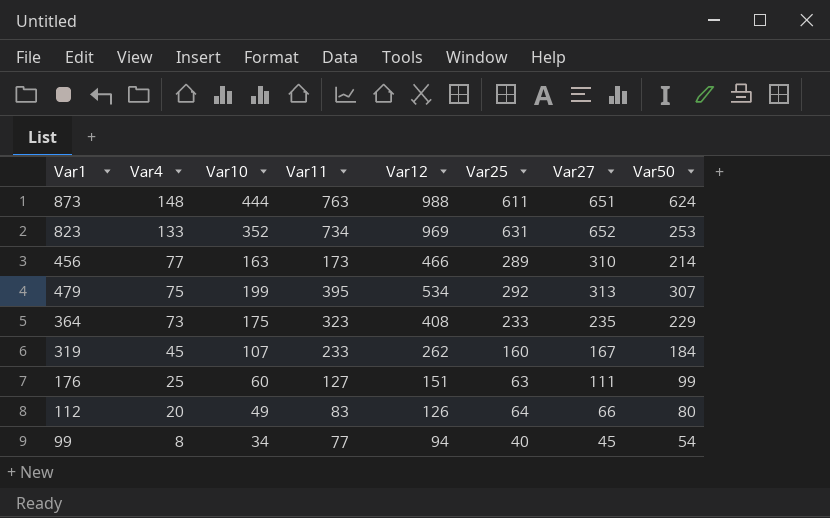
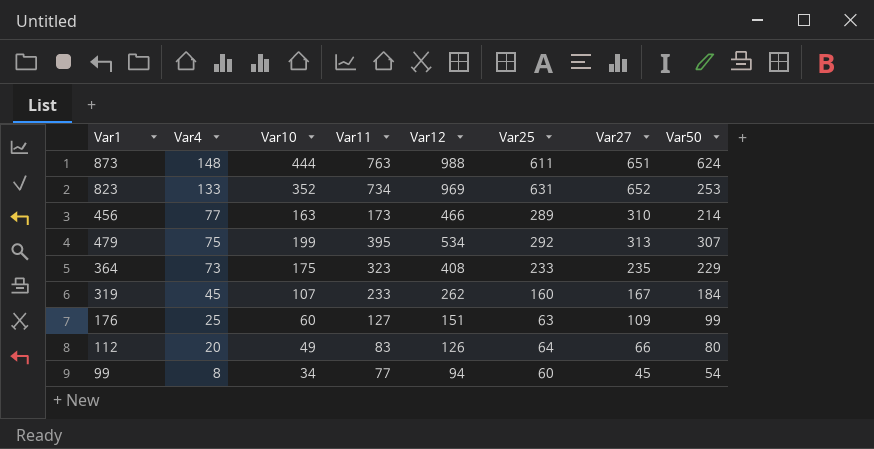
176 | Var27: 111 -> 109
99 | Var25: 40 -> 60

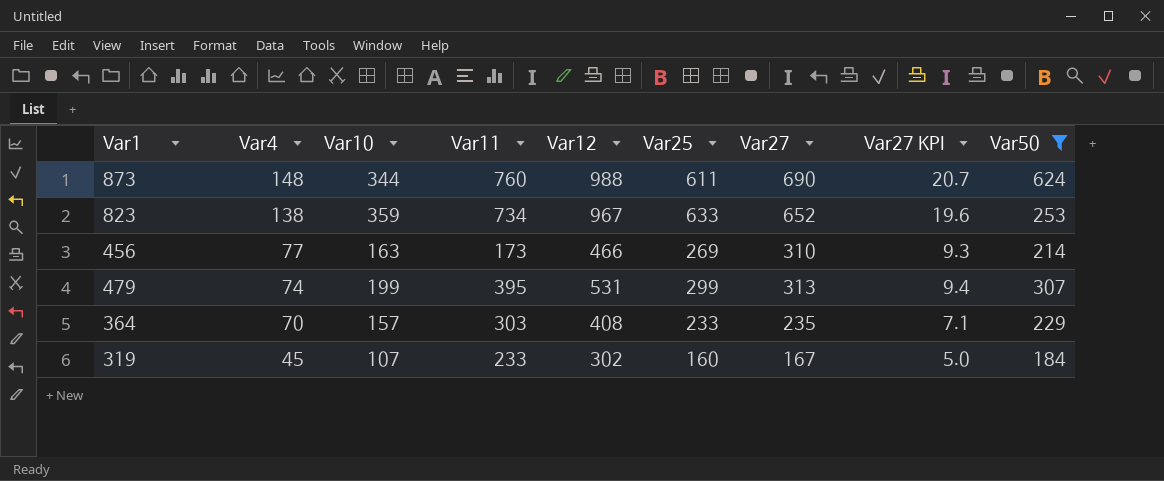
filter: none -> Var50 >= 184
column Var27 KPI | formula: none -> [Var27] * 0.03
873 | Var10: 444 -> 344
873 | Var11: 763 -> 760
873 | Var27: 651 -> 690
823 | Var4: 133 -> 138
823 | Var10: 352 -> 359
823 | Var12: 969 -> 967
823 | Var25: 631 -> 633
456 | Var25: 289 -> 269
479 | Var4: 75 -> 74
479 | Var12: 534 -> 531
479 | Var25: 292 -> 299
364 | Var4: 73 -> 70
364 | Var10: 175 -> 157
364 | Var11: 323 -> 303
319 | Var12: 262 -> 302

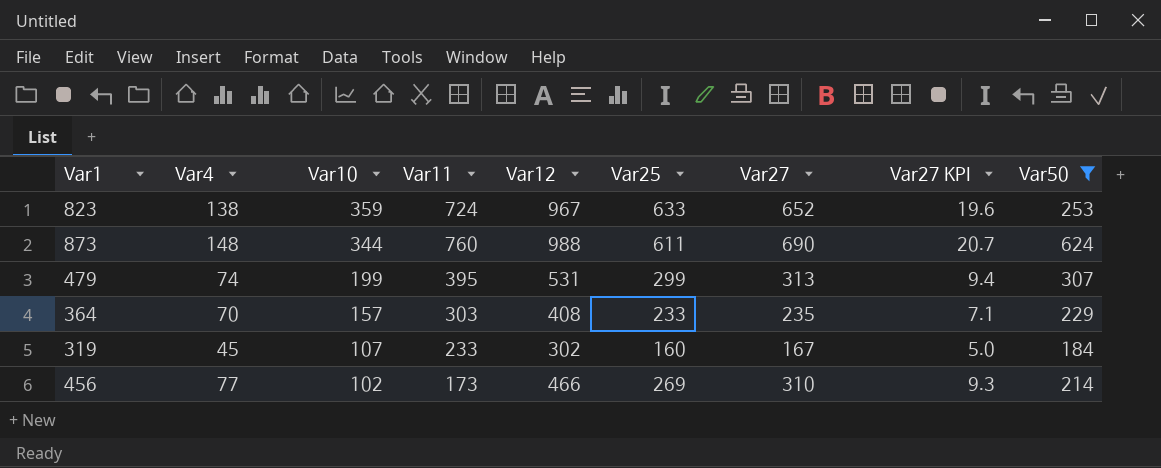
row order: Var4 descending -> Var10 descending
823 | Var11: 734 -> 724
456 | Var10: 163 -> 102

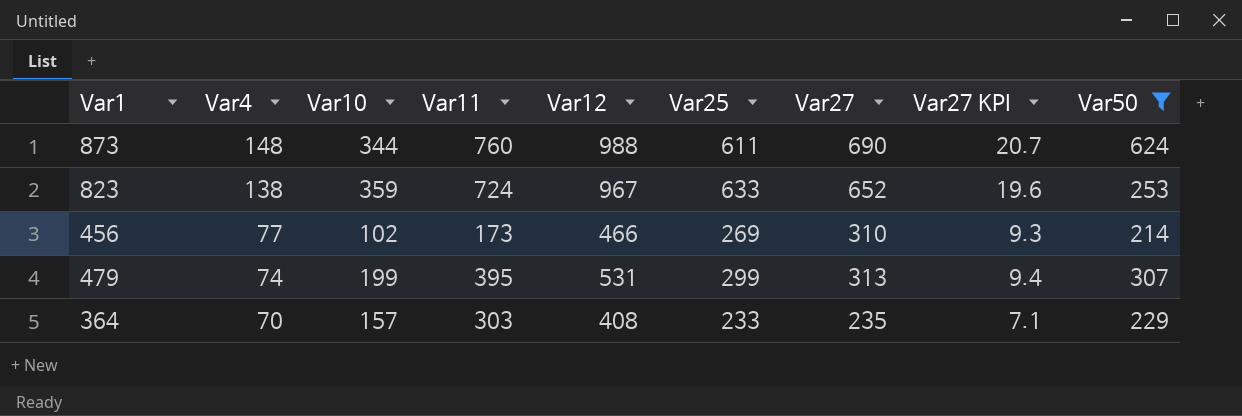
row order: Var10 descending -> Var4 descending
row 319: 45 | 107 | 233 | 302 | 160 | 167 | 5.0 | 184 -> none

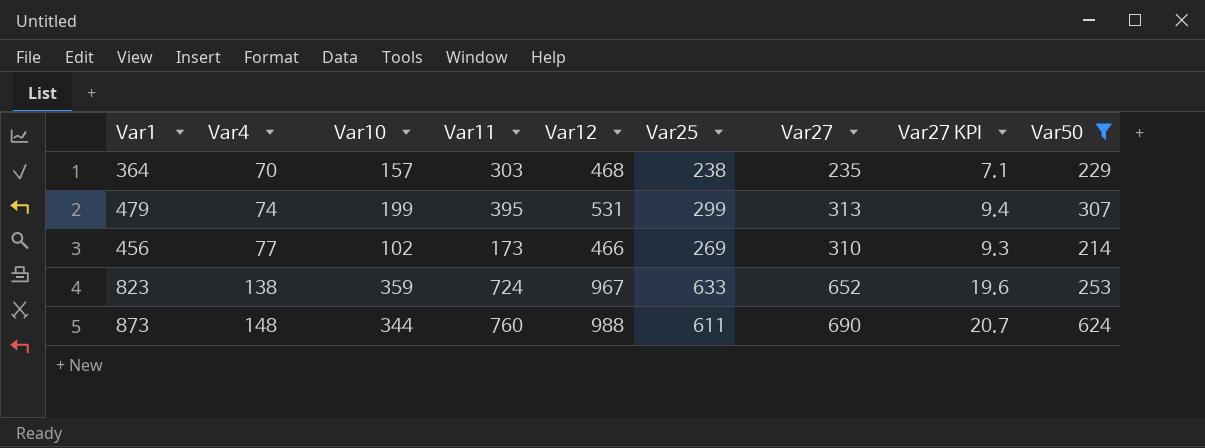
row order: Var4 descending -> Var4 ascending
364 | Var12: 408 -> 468
364 | Var25: 233 -> 238

